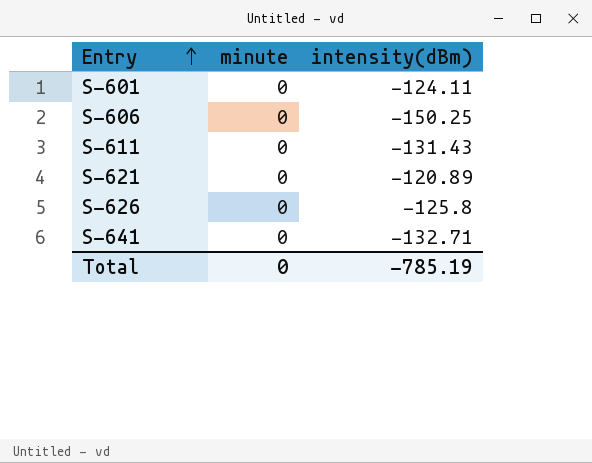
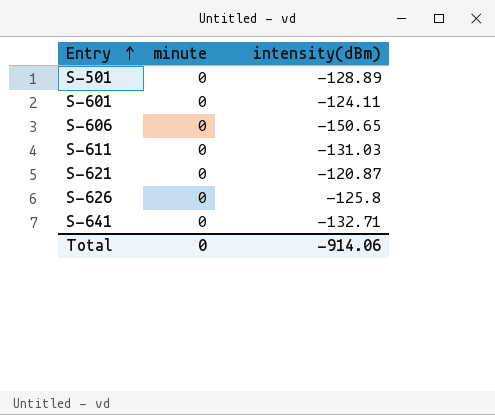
row S-501: none -> 0 | -128.89
S-606 | intensity(dBm): -150.25 -> -150.65
S-611 | intensity(dBm): -131.43 -> -131.03
S-621 | intensity(dBm): -120.89 -> -120.87
Total | intensity(dBm): -785.19 -> -914.06

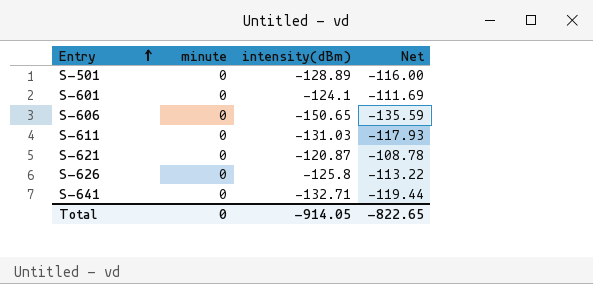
column Net | formula: none -> [intensity(dBm)] * 0.9
S-601 | intensity(dBm): -124.11 -> -124.1
Total | intensity(dBm): -914.06 -> -914.05

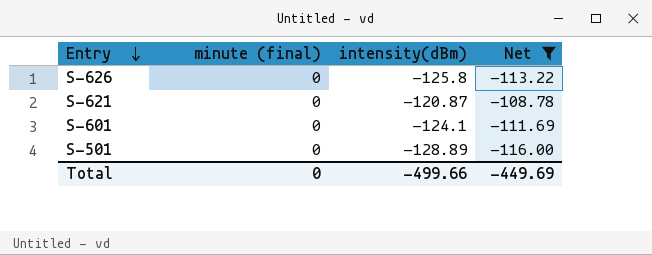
filter: none -> Net >= -116.00
row order: Entry ascending -> Entry descending
column name: minute -> minute (final)
Total | intensity(dBm): -914.05 -> -499.66
Total | Net: -822.65 -> -449.69

